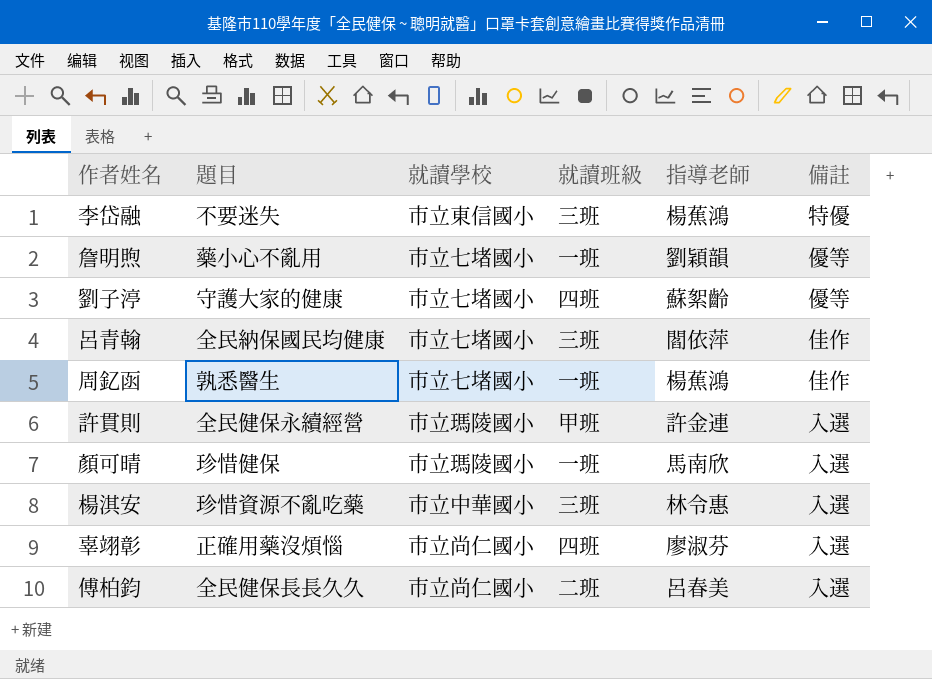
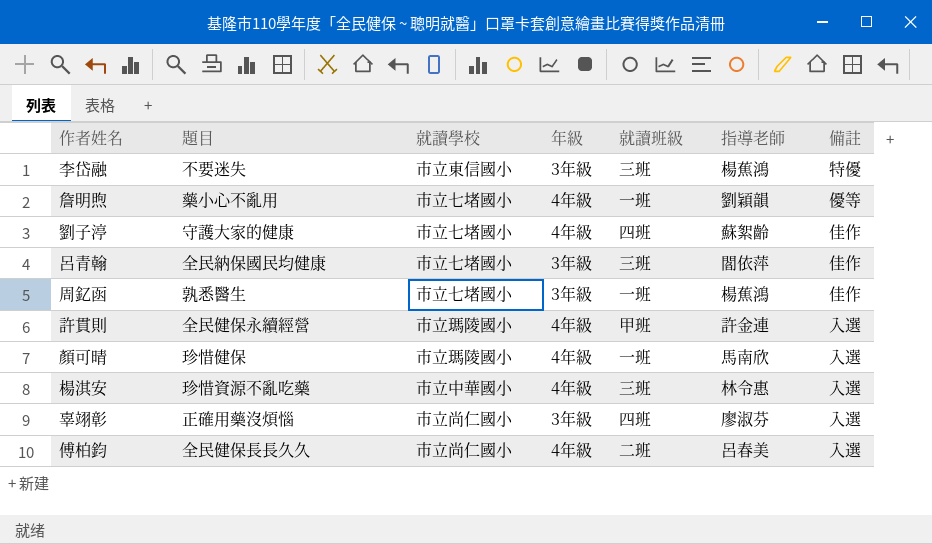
column 年級 | position: none -> 4
劉子渟 | 備註: 優等 -> 佳作

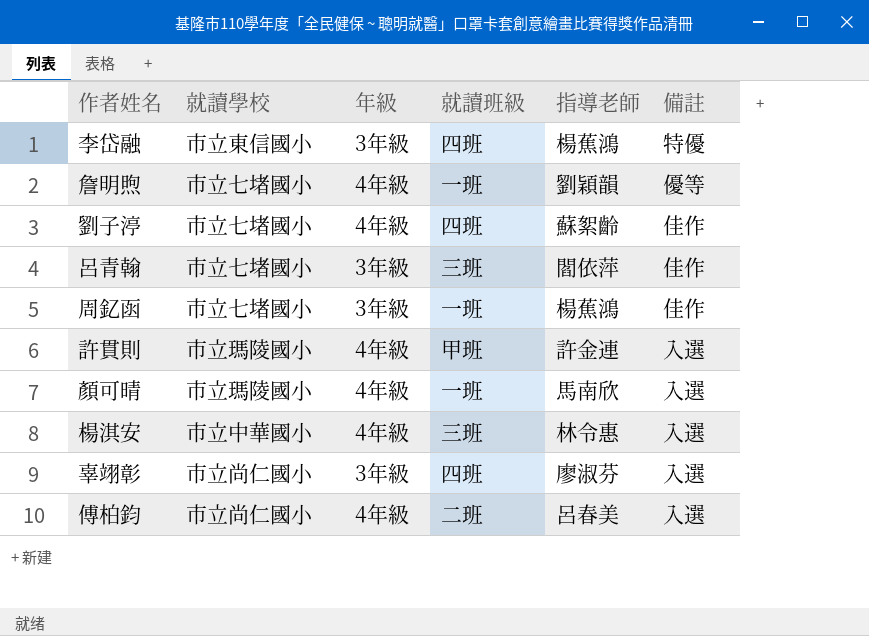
column 題目 | position: 2 -> none
李岱融 | 就讀班級: 三班 -> 四班

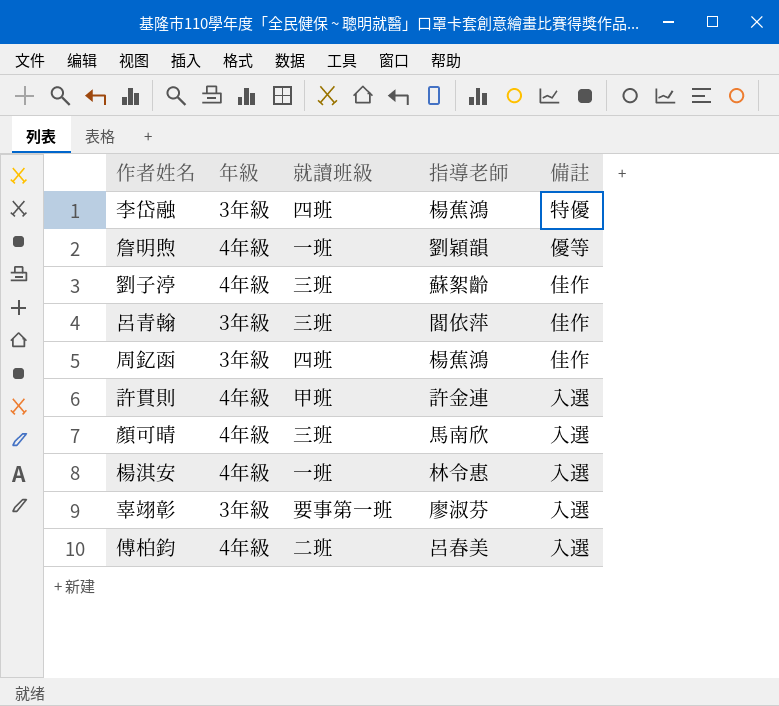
column 就讀學校 | position: 2 -> none
劉子渟 | 就讀班級: 四班 -> 三班
周釔函 | 就讀班級: 一班 -> 四班
顏可晴 | 就讀班級: 一班 -> 三班
楊淇安 | 就讀班級: 三班 -> 一班
辜翊彰 | 就讀班級: 四班 -> 要事第一班

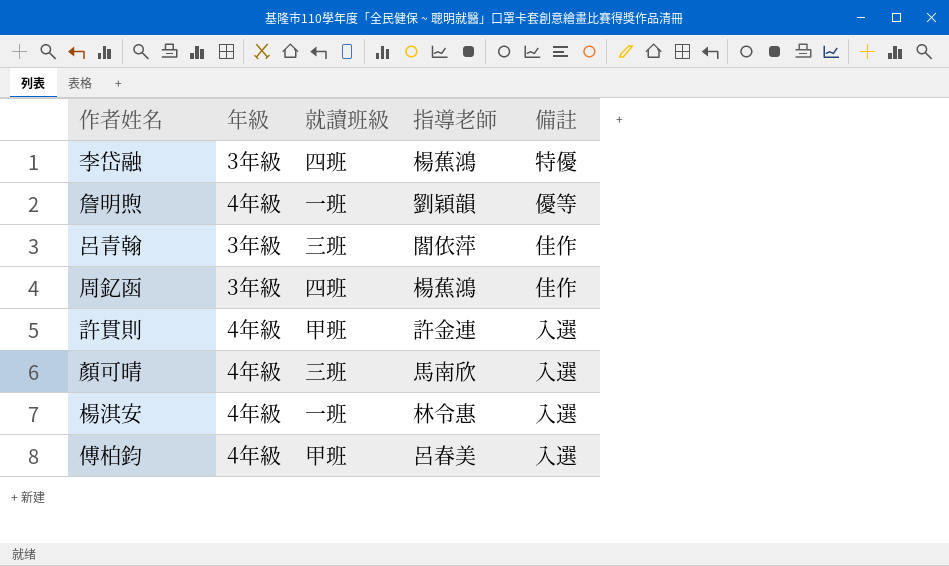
row 劉子渟: 4年級 | 三班 | 蘇絮齡 | 佳作 -> none
row 辜翊彰: 3年級 | 要事第一班 | 廖淑芬 | 入選 -> none
傅柏鈞 | 就讀班級: 二班 -> 甲班

